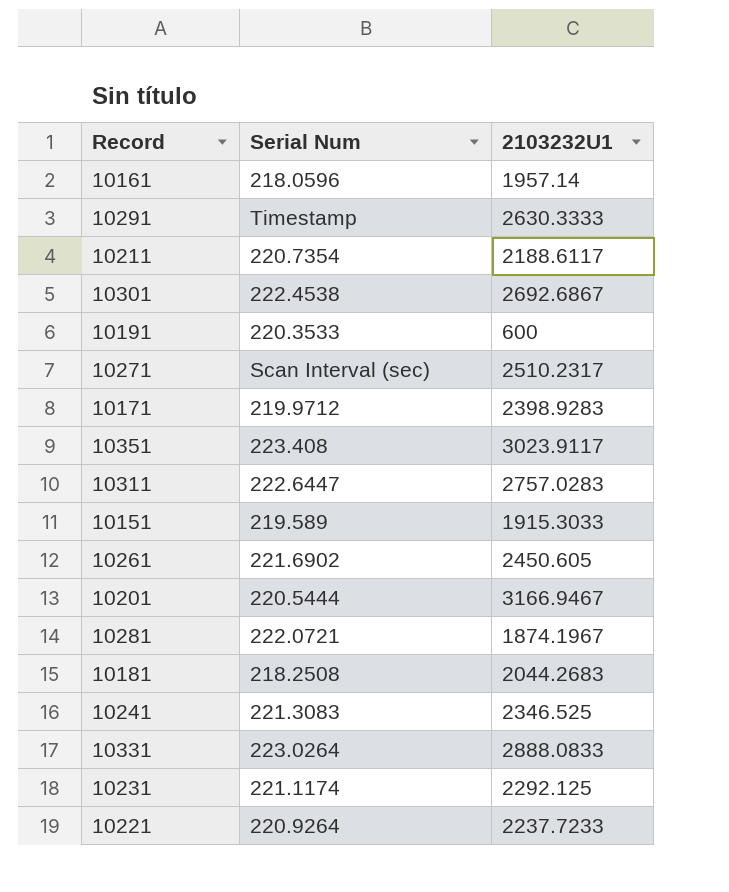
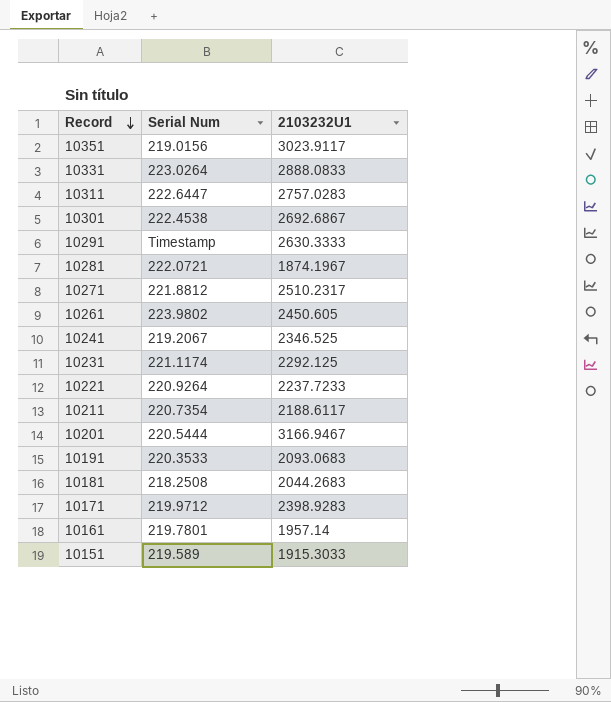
row order: none -> Record descending
10351 | Serial Num: 223.408 -> 219.0156
10271 | Serial Num: Scan Interval (sec) -> 221.8812
10261 | Serial Num: 221.6902 -> 223.9802
10241 | Serial Num: 221.3083 -> 219.2067
10191 | 2103232U1: 600 -> 2093.0683
10161 | Serial Num: 218.0596 -> 219.7801

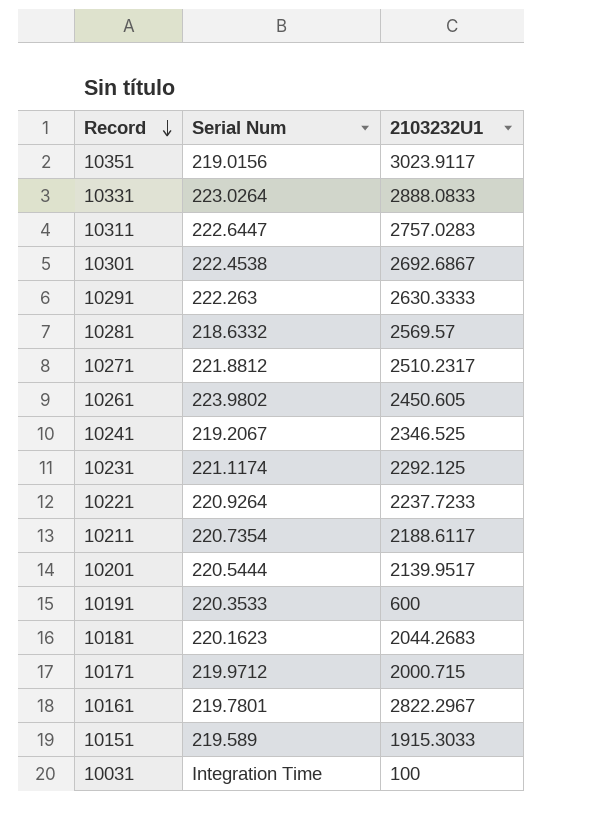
10291 | Serial Num: Timestamp -> 222.263
10281 | Serial Num: 222.0721 -> 218.6332
10281 | 2103232U1: 1874.1967 -> 2569.57
10201 | 2103232U1: 3166.9467 -> 2139.9517
10191 | 2103232U1: 2093.0683 -> 600
10181 | Serial Num: 218.2508 -> 220.1623
10171 | 2103232U1: 2398.9283 -> 2000.715
10161 | 2103232U1: 1957.14 -> 2822.2967
row 10031: none -> Integration Time | 100

